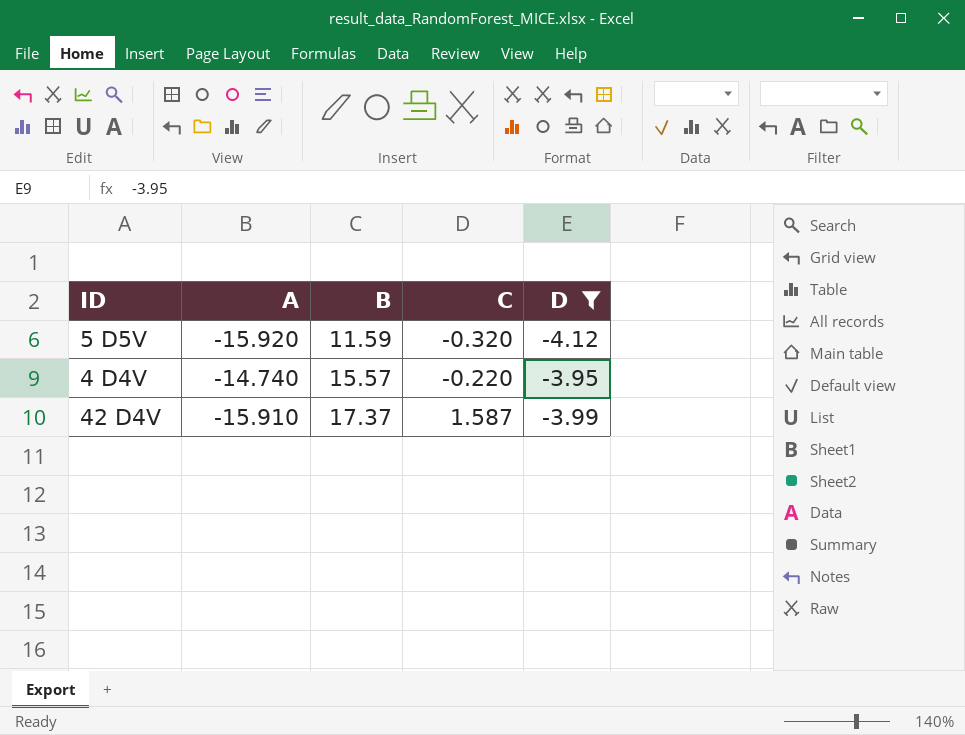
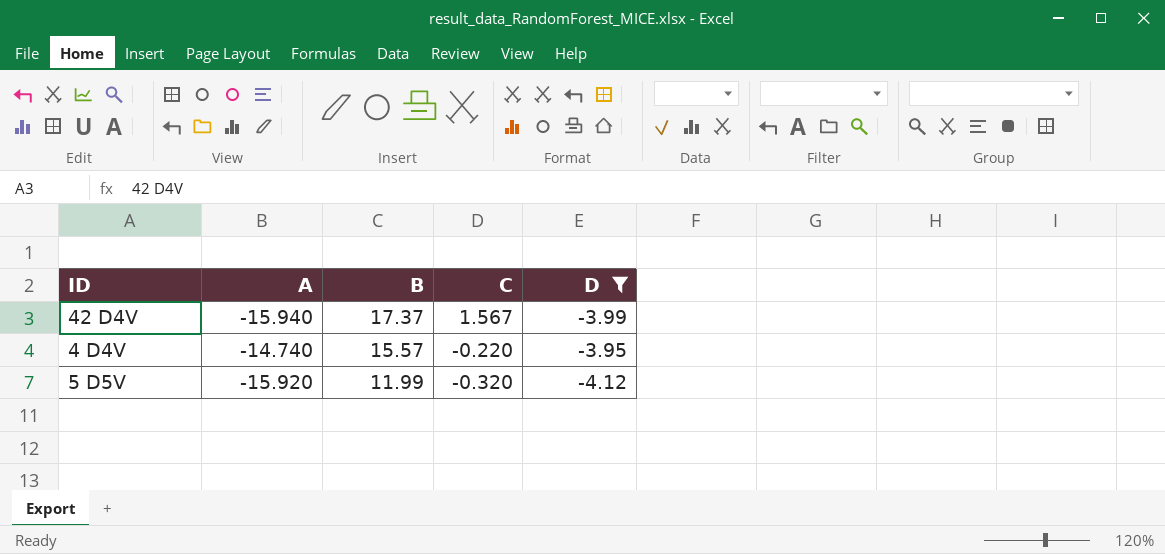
row order: B ascending -> B descending
42 D4V | A: -15.910 -> -15.940
42 D4V | C: 1.587 -> 1.567
5 D5V | B: 11.59 -> 11.99

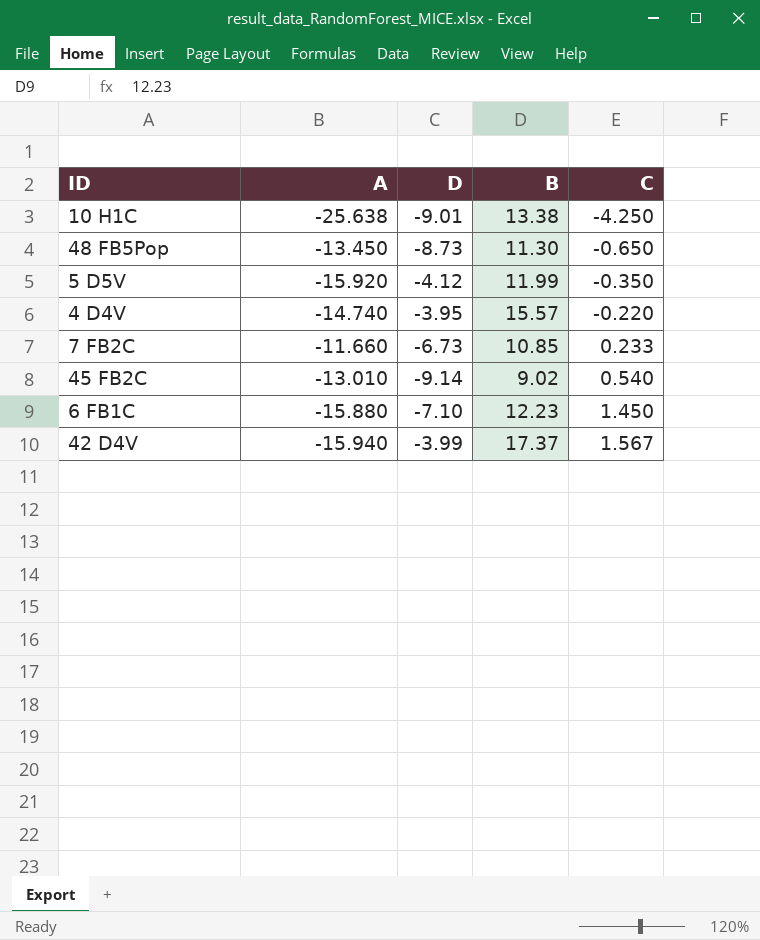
filter: D >= -4.12 -> none
row order: B descending -> C ascending
column D | position: 5 -> 3
5 D5V | C: -0.320 -> -0.350

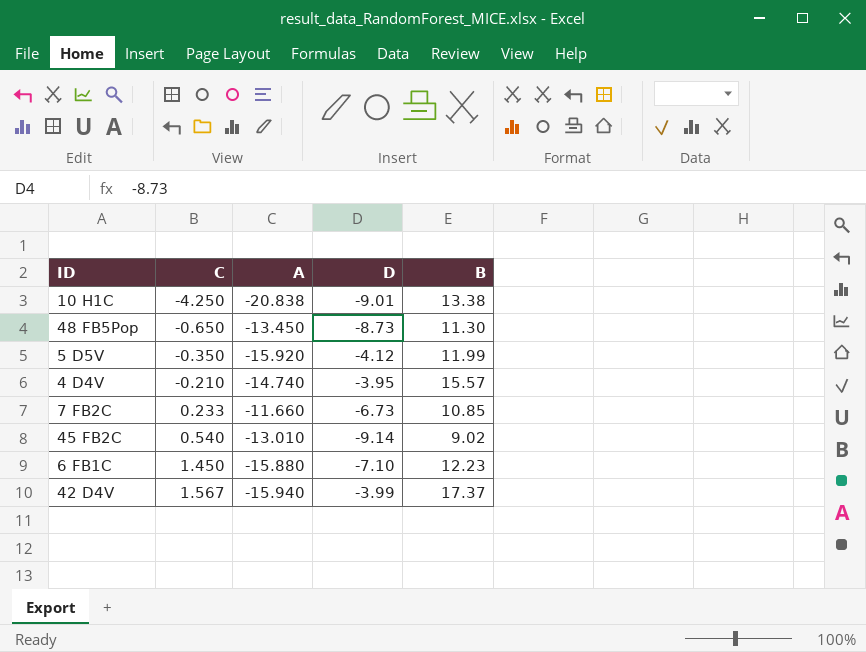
column C | position: 5 -> 2
10 H1C | A: -25.638 -> -20.838
4 D4V | C: -0.220 -> -0.210

